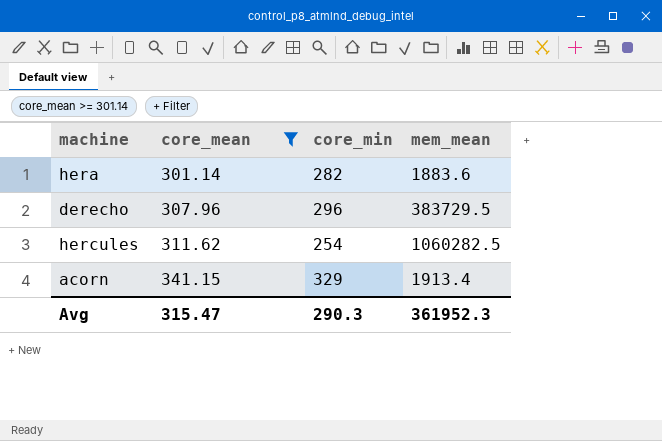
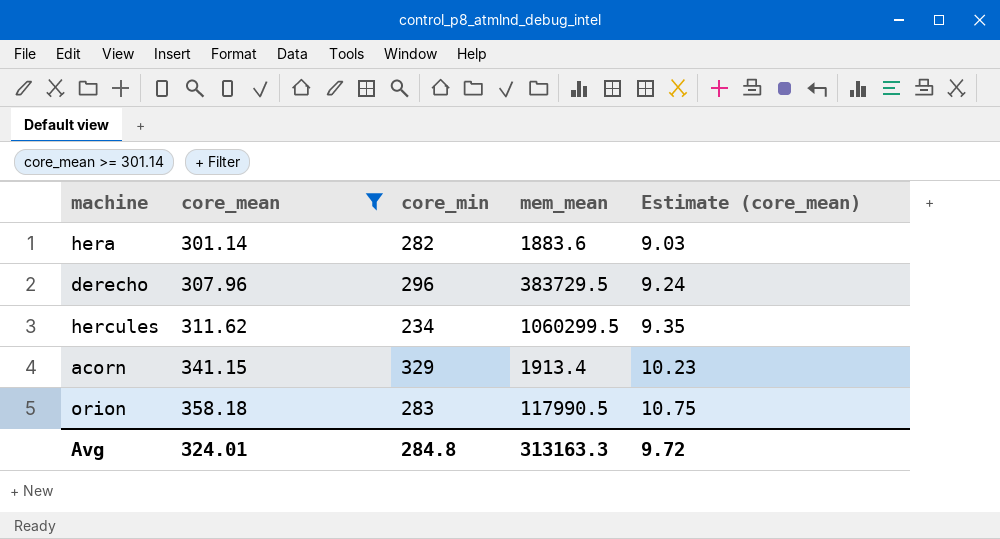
column Estimate (core_mean) | formula: none -> [core_mean] * 0.03
hercules | core_min: 254 -> 234
hercules | mem_mean: 1060282.5 -> 1060299.5
row orion: none -> 358.18 | 283 | 117990.5 | 10.75
Avg | core_mean: 315.47 -> 324.01
Avg | core_min: 290.3 -> 284.8
Avg | mem_mean: 361952.3 -> 313163.3

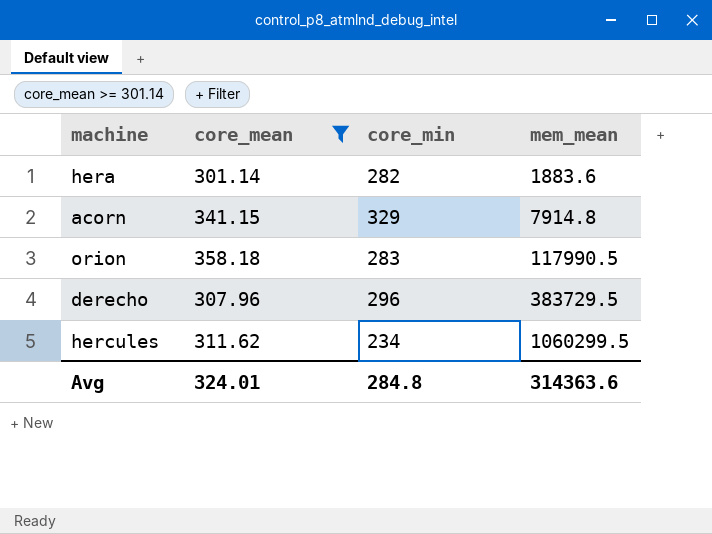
row order: core_mean ascending -> mem_mean ascending
column Estimate (core_mean) | formula: [core_mean] * 0.03 -> none
acorn | mem_mean: 1913.4 -> 7914.8
Avg | mem_mean: 313163.3 -> 314363.6

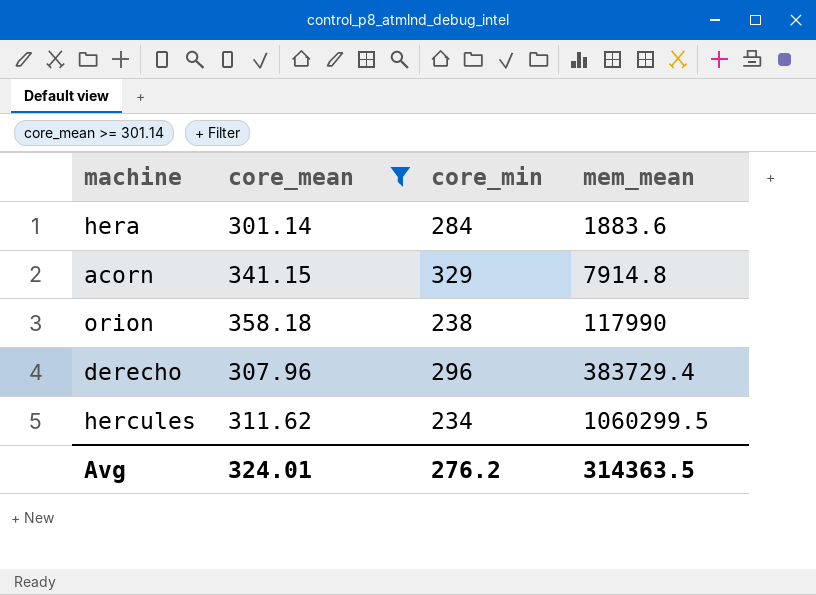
hera | core_min: 282 -> 284
orion | core_min: 283 -> 238
orion | mem_mean: 117990.5 -> 117990
derecho | mem_mean: 383729.5 -> 383729.4
Avg | core_min: 284.8 -> 276.2
Avg | mem_mean: 314363.6 -> 314363.5

